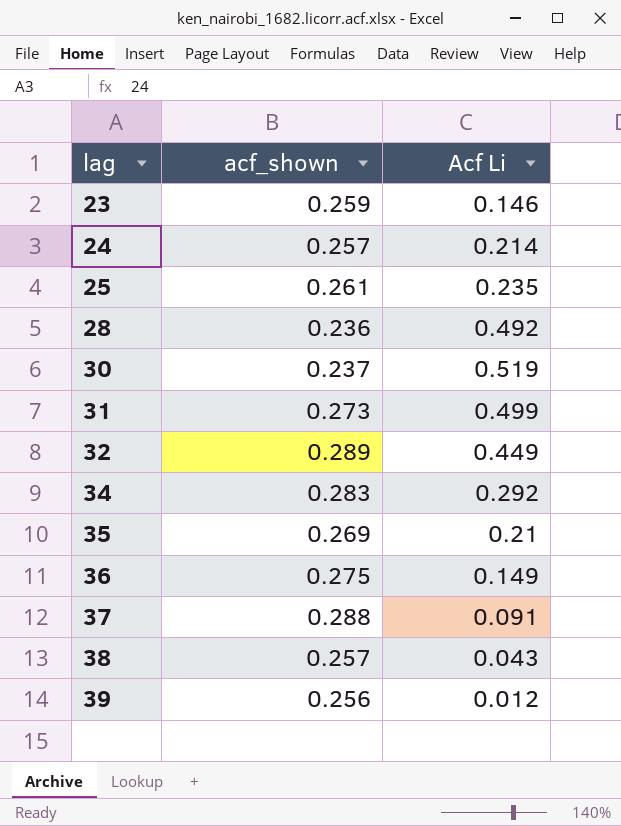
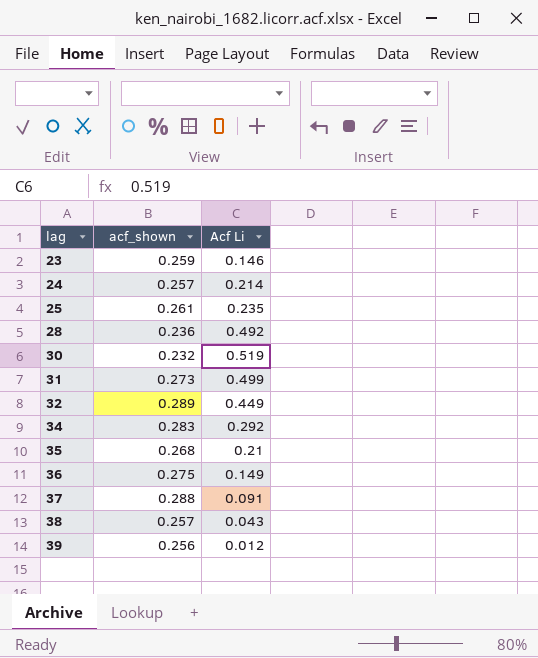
30 | acf_shown: 0.237 -> 0.232
35 | acf_shown: 0.269 -> 0.268

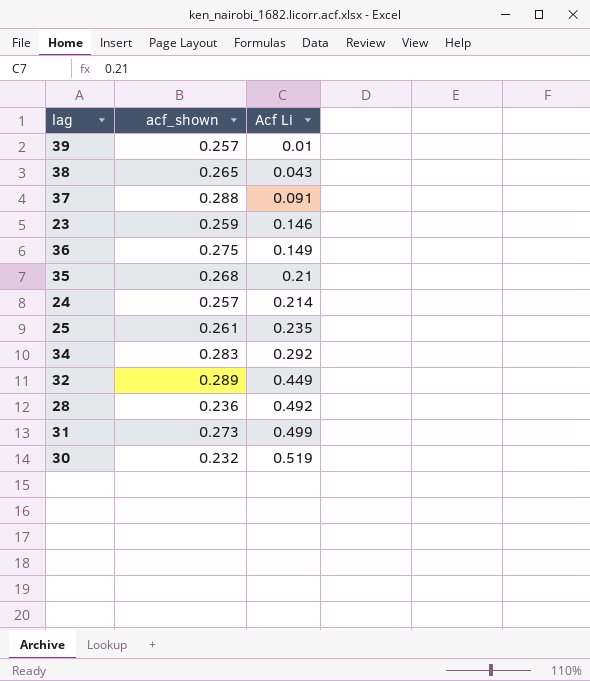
row order: lag ascending -> Acf Li ascending
39 | acf_shown: 0.256 -> 0.257
39 | Acf Li: 0.012 -> 0.01
38 | acf_shown: 0.257 -> 0.265

